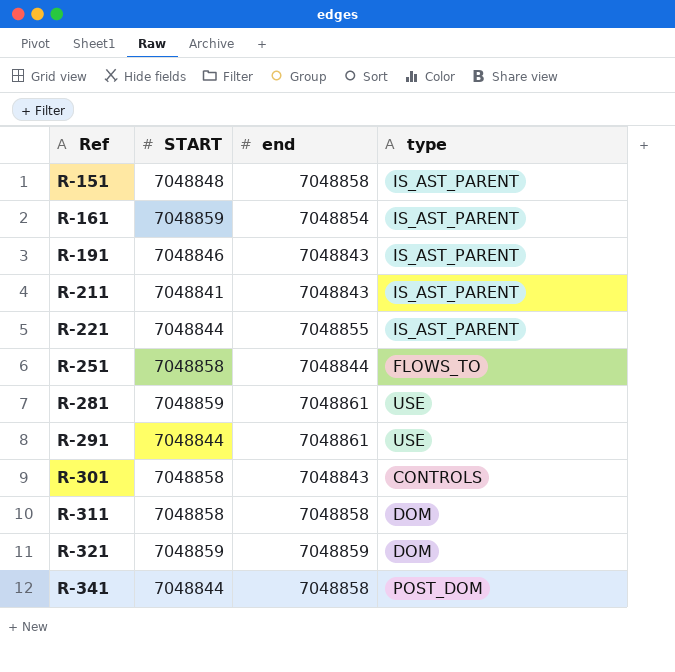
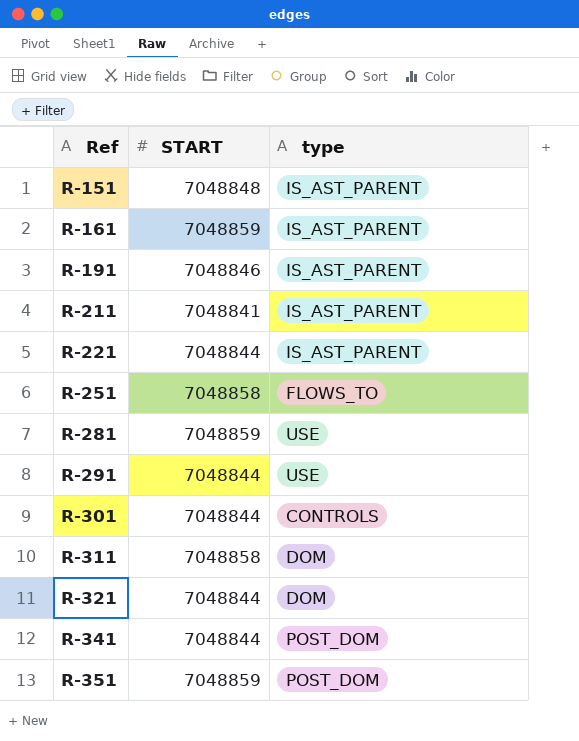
column end | position: 3 -> none
R-301 | START: 7048858 -> 7048844
R-321 | START: 7048859 -> 7048844
row R-351: none -> 7048859 | POST_DOM

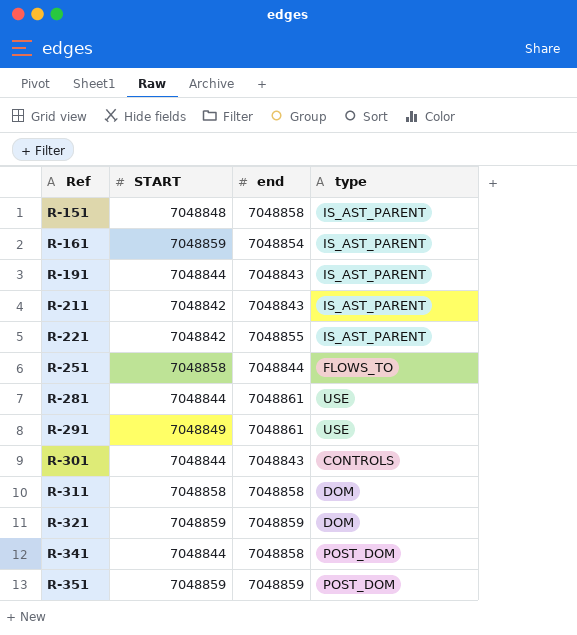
column end | position: none -> 3
R-191 | START: 7048846 -> 7048844
R-211 | START: 7048841 -> 7048842
R-221 | START: 7048844 -> 7048842
R-281 | START: 7048859 -> 7048844
R-291 | START: 7048844 -> 7048849
R-321 | START: 7048844 -> 7048859

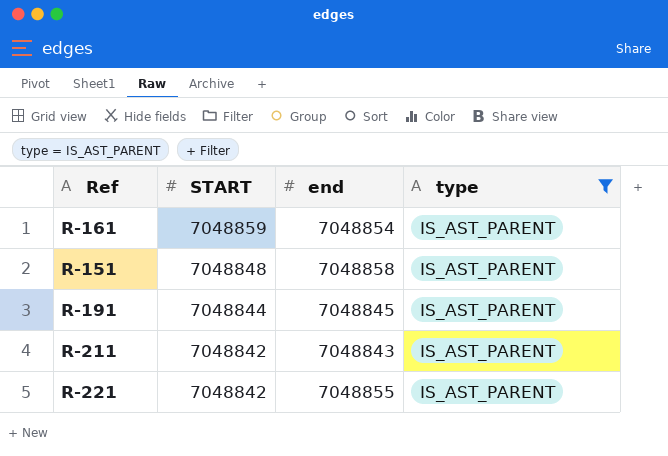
filter: none -> type = IS_AST_PARENT
row order: Ref ascending -> START descending
R-191 | end: 7048843 -> 7048845

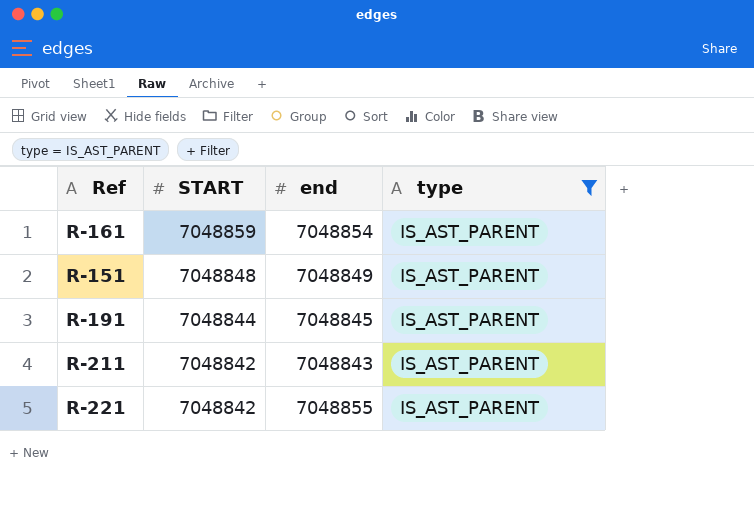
R-151 | end: 7048858 -> 7048849

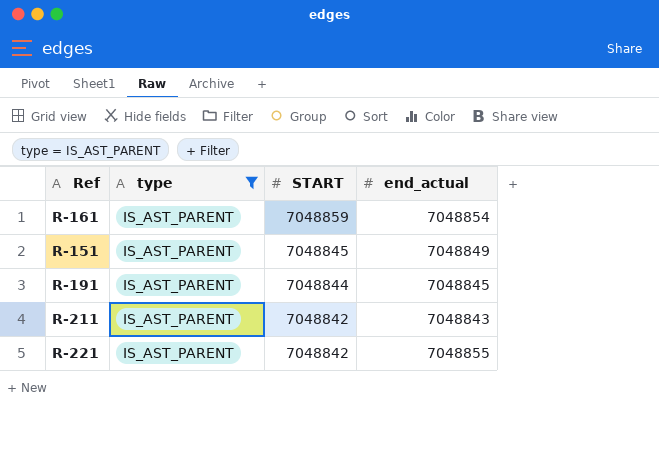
column type | position: 4 -> 2
column name: end -> end_actual
R-151 | START: 7048848 -> 7048845

